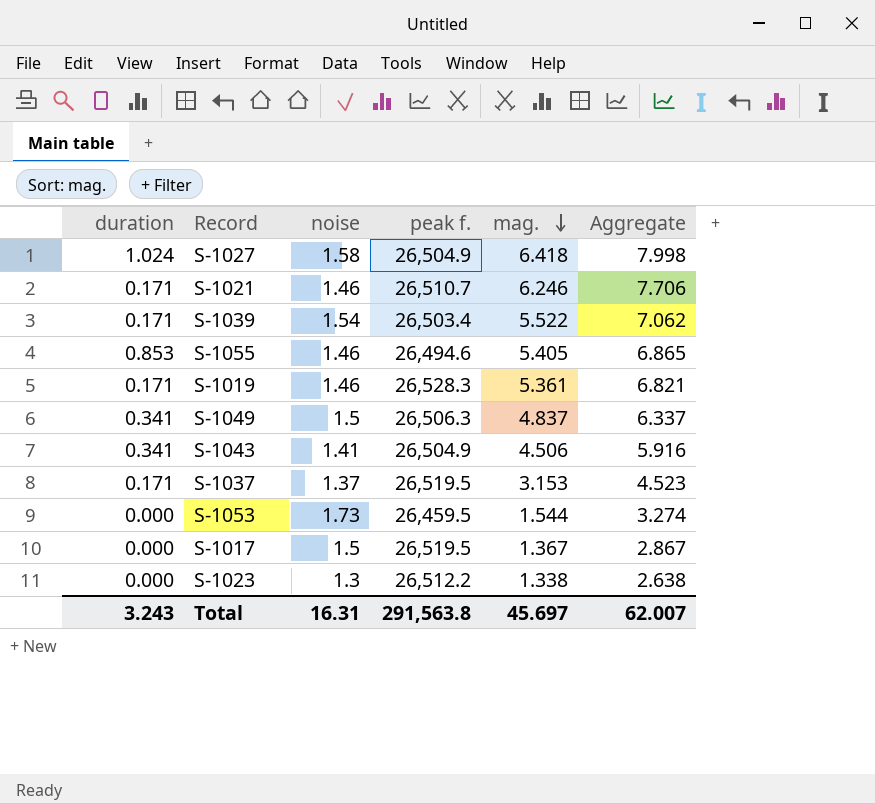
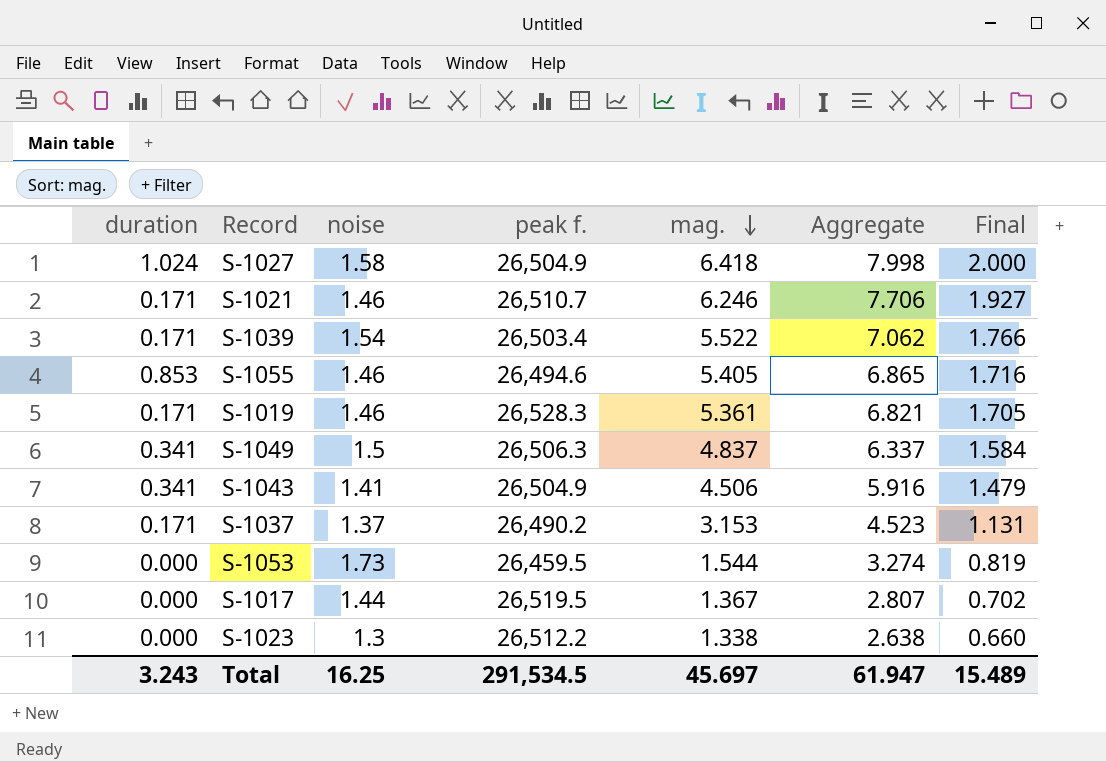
column Final | formula: none -> [Aggregate] * 0.25
S-1037 | peak f.: 26,519.5 -> 26,490.2
S-1017 | noise: 1.5 -> 1.44
S-1017 | Aggregate: 2.867 -> 2.807
Total | noise: 16.31 -> 16.25
Total | peak f.: 291,563.8 -> 291,534.5
Total | Aggregate: 62.007 -> 61.947

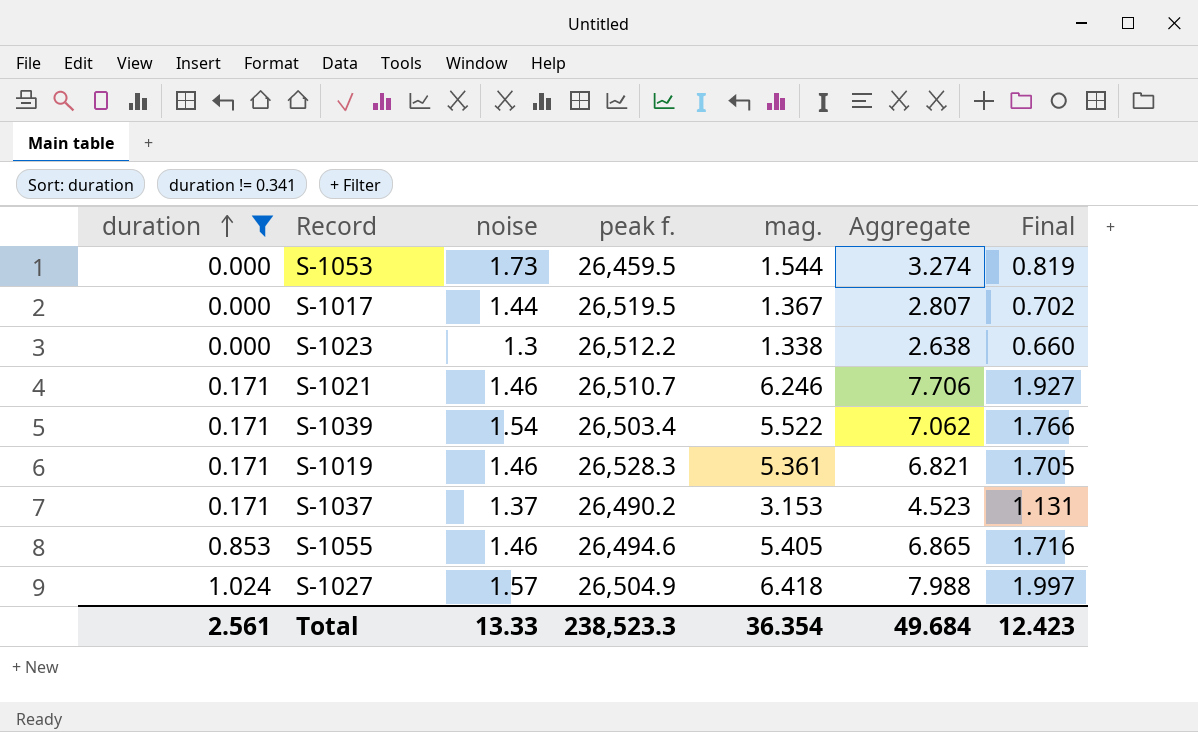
filter: none -> duration != 0.341
row order: mag. descending -> duration ascending
S-1027 | noise: 1.58 -> 1.57
S-1027 | Aggregate: 7.998 -> 7.988
S-1027 | Final: 2.000 -> 1.997
Total | duration: 3.243 -> 2.561
Total | noise: 16.25 -> 13.33
Total | peak f.: 291,534.5 -> 238,523.3
Total | mag.: 45.697 -> 36.354
Total | Aggregate: 61.947 -> 49.684
Total | Final: 15.489 -> 12.423

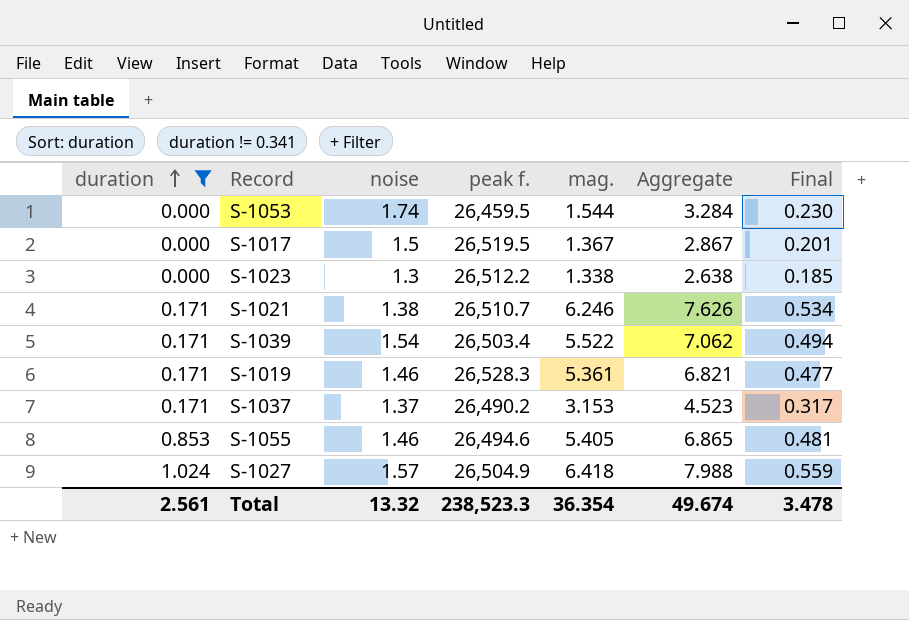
column Final | formula: [Aggregate] * 0.25 -> [Aggregate] * 0.07
S-1053 | noise: 1.73 -> 1.74
S-1053 | Aggregate: 3.274 -> 3.284
S-1017 | noise: 1.44 -> 1.5
S-1017 | Aggregate: 2.807 -> 2.867
S-1021 | noise: 1.46 -> 1.38
S-1021 | Aggregate: 7.706 -> 7.626
Total | noise: 13.33 -> 13.32
Total | Aggregate: 49.684 -> 49.674
Total | Final: 12.423 -> 3.478

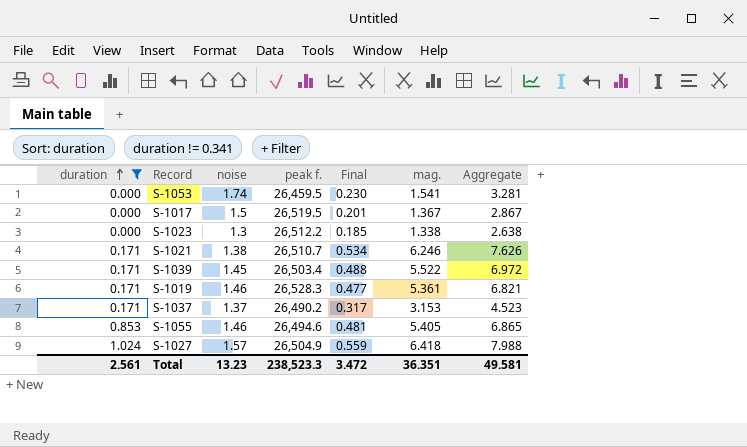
column Final | position: 7 -> 5
S-1053 | mag.: 1.544 -> 1.541
S-1053 | Aggregate: 3.284 -> 3.281
S-1039 | noise: 1.54 -> 1.45
S-1039 | Final: 0.494 -> 0.488
S-1039 | Aggregate: 7.062 -> 6.972
Total | noise: 13.32 -> 13.23
Total | Final: 3.478 -> 3.472
Total | mag.: 36.354 -> 36.351
Total | Aggregate: 49.674 -> 49.581

